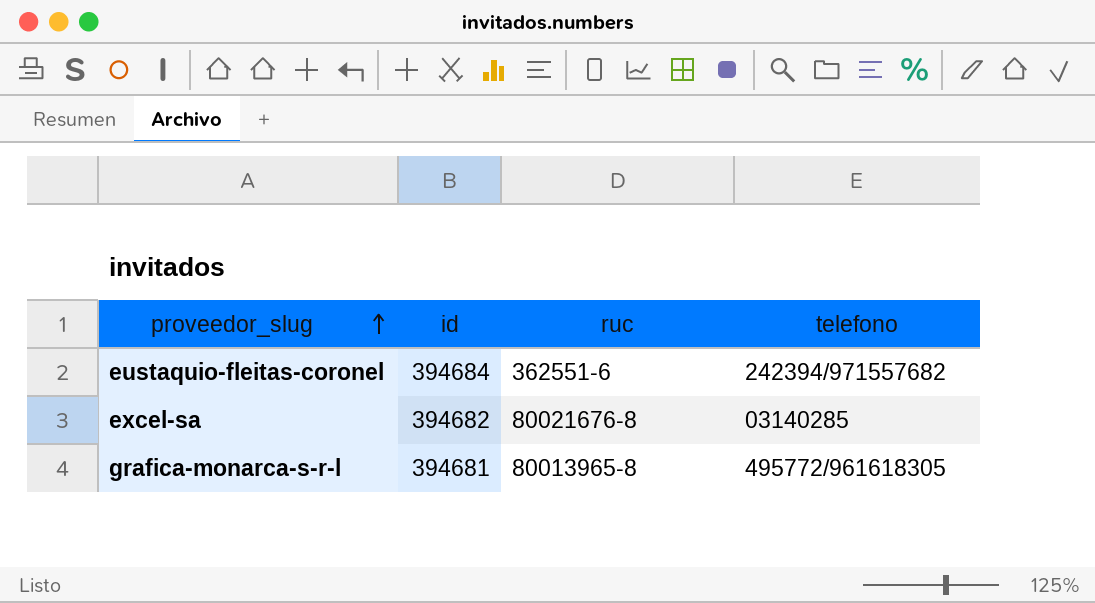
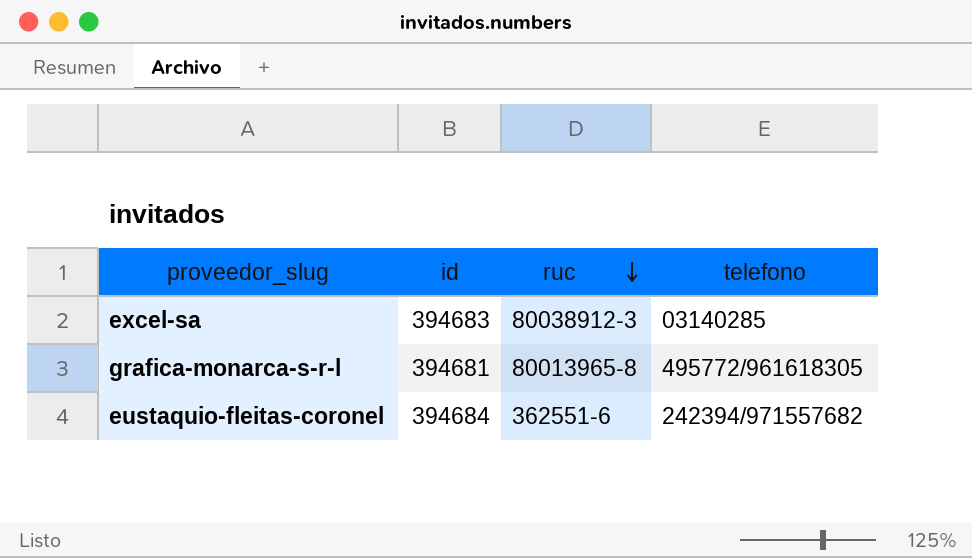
row order: proveedor_slug ascending -> ruc descending
excel-sa | id: 394682 -> 394683
excel-sa | ruc: 80021676-8 -> 80038912-3

